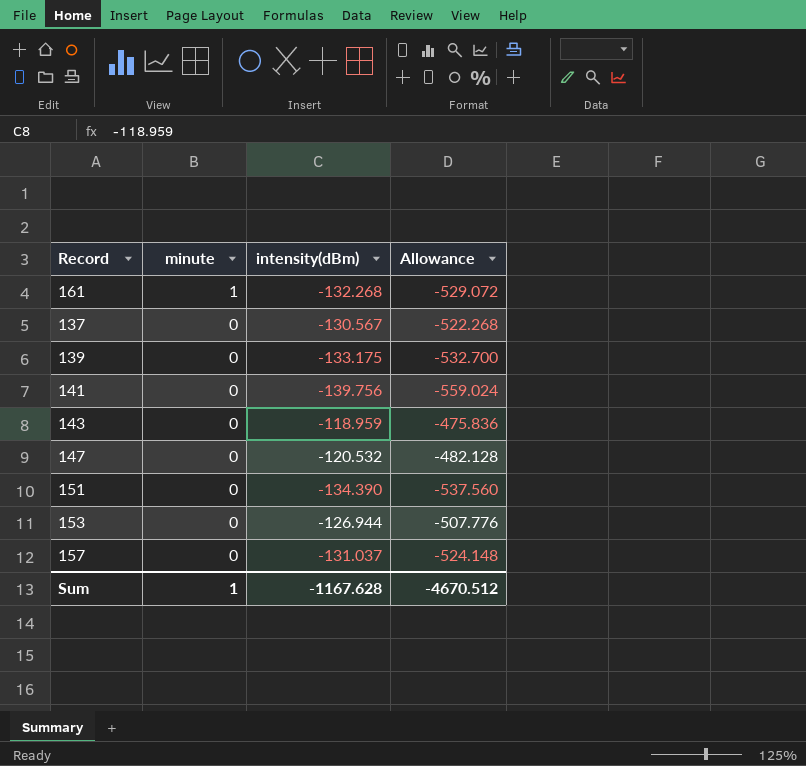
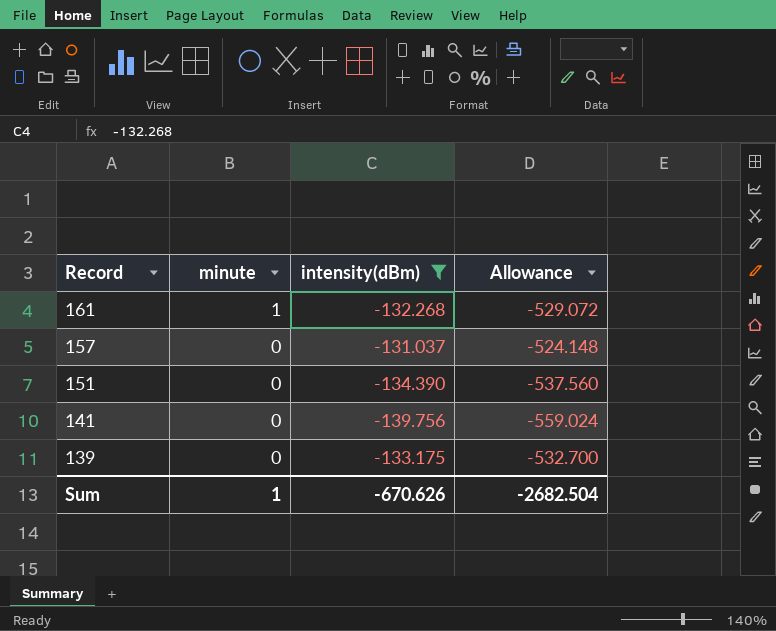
filter: none -> intensity(dBm) <= -131.037
row order: minute descending -> Record descending
Sum | intensity(dBm): -1167.628 -> -670.626
Sum | Allowance: -4670.512 -> -2682.504

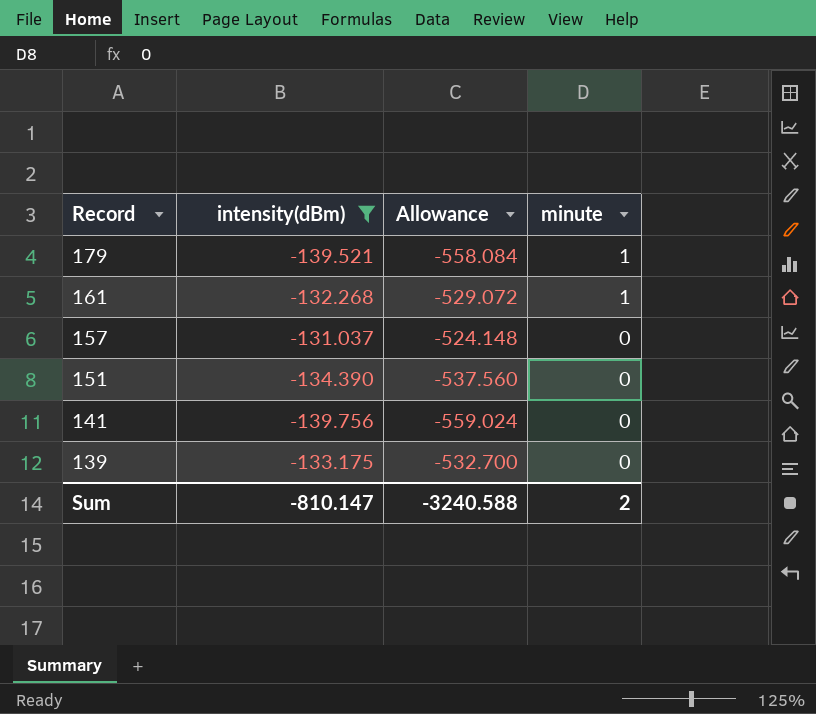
column minute | position: 2 -> 4
row 179: none -> -139.521 | -558.084 | 1
Sum | intensity(dBm): -670.626 -> -810.147
Sum | Allowance: -2682.504 -> -3240.588
Sum | minute: 1 -> 2

